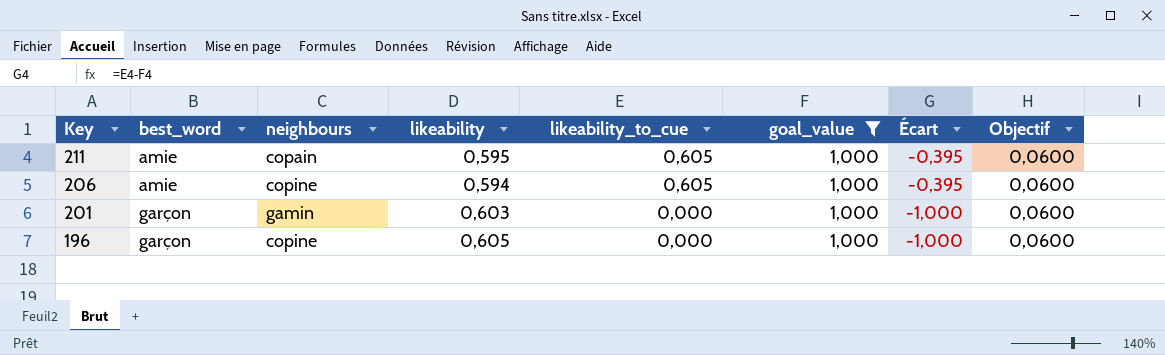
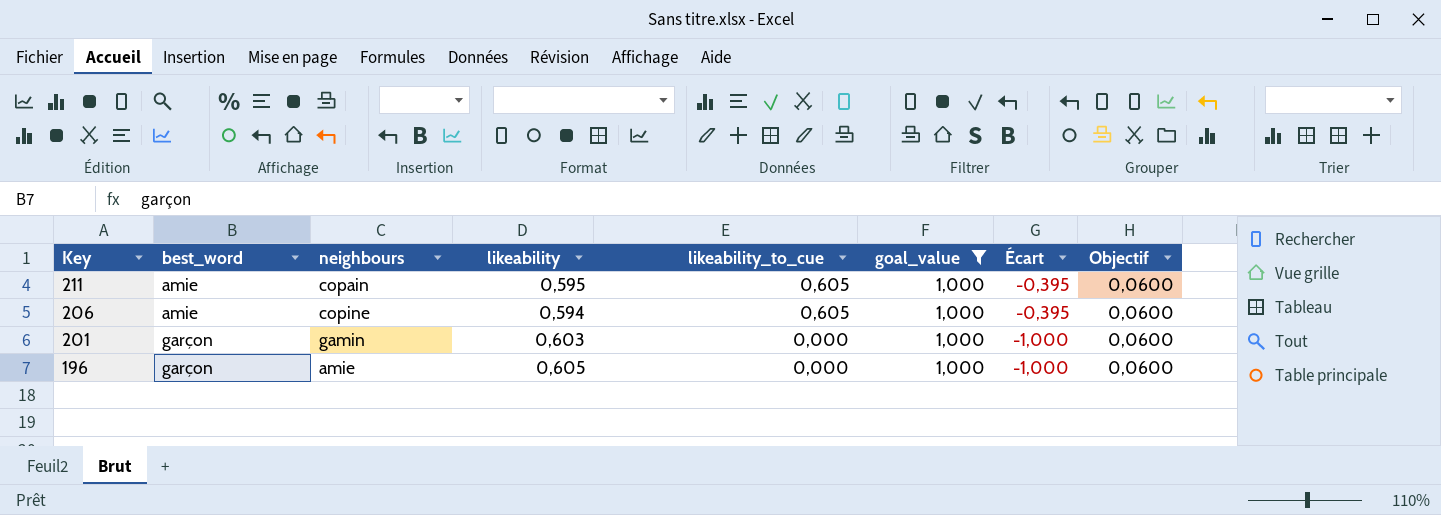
196 | neighbours: copine -> amie

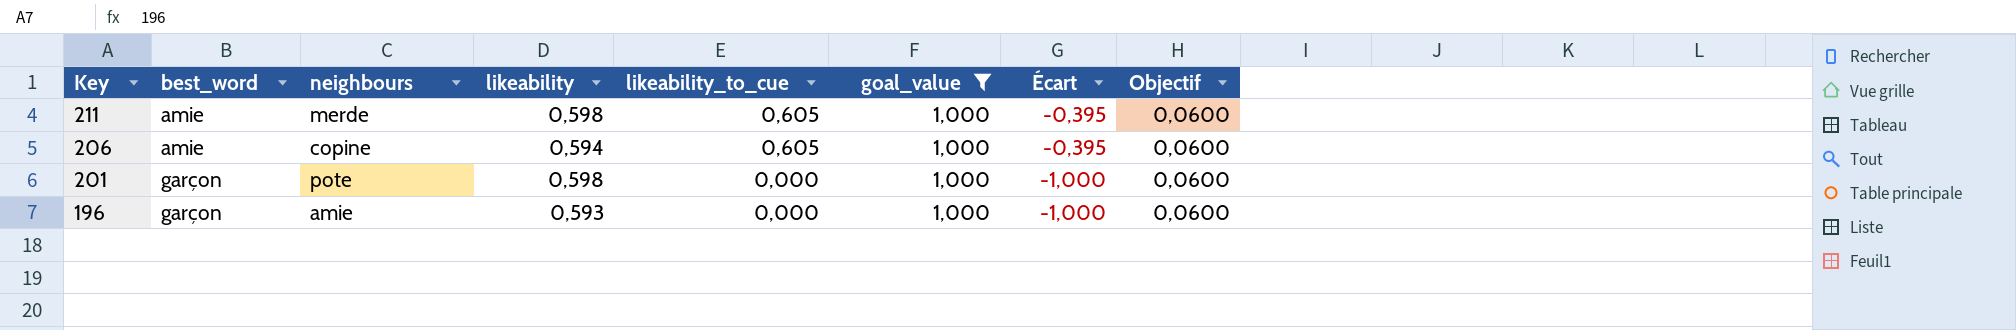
211 | neighbours: copain -> merde
211 | likeability: 0,595 -> 0,598
201 | neighbours: gamin -> pote
201 | likeability: 0,603 -> 0,598
196 | likeability: 0,605 -> 0,593

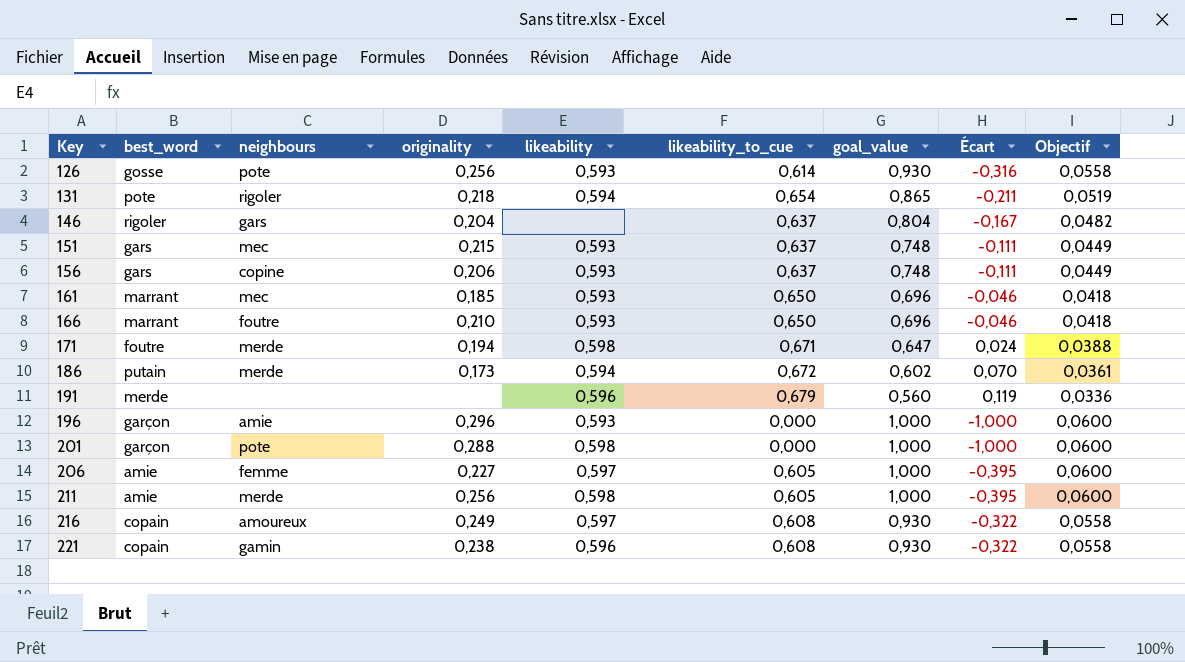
filter: goal_value = 1,000 -> none
row order: Key descending -> Key ascending
column originality | position: none -> 4
206 | neighbours: copine -> femme
206 | likeability: 0,594 -> 0,597

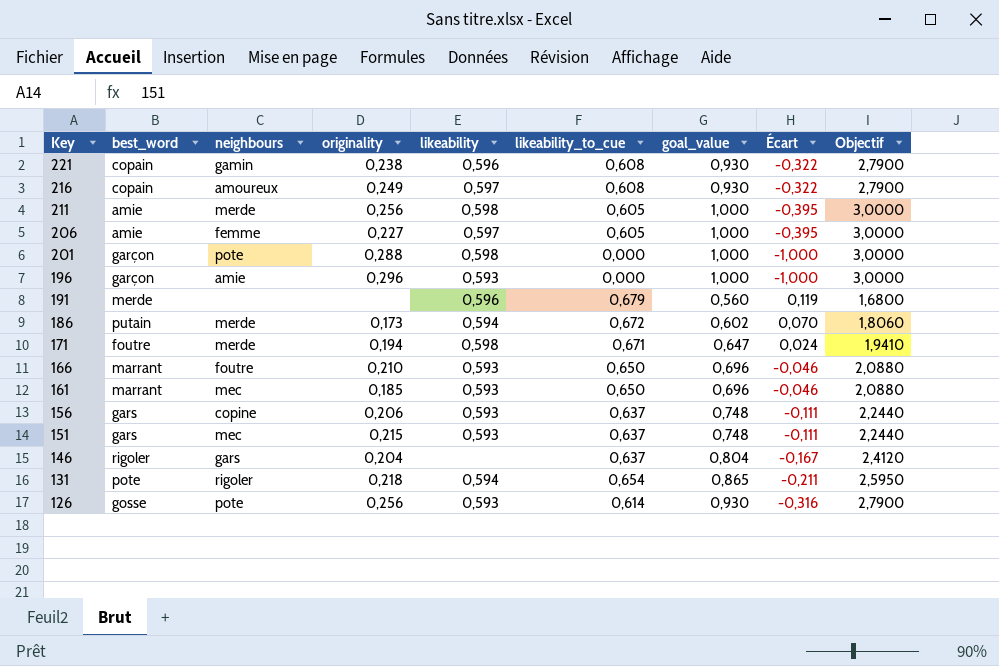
row order: Key ascending -> Key descending
column Objectif | formula: [goal_value] * 0,06 -> [goal_value] * 3

